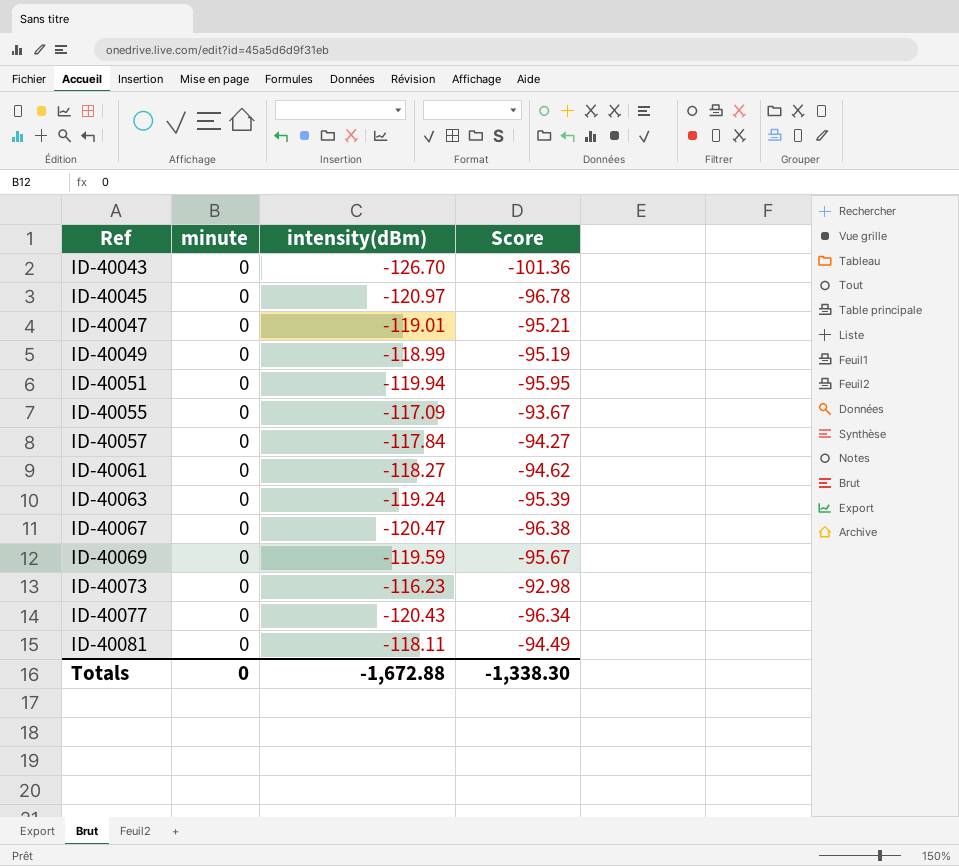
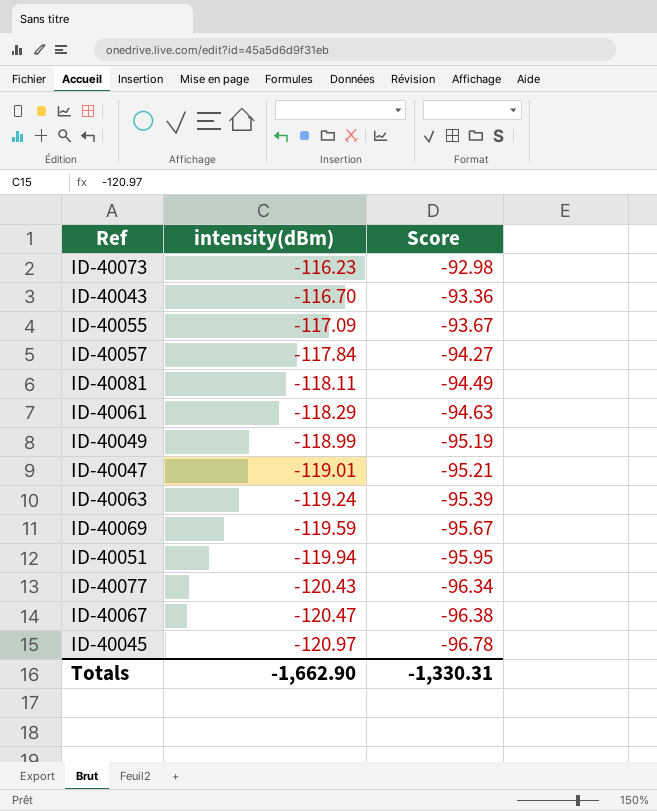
row order: Ref ascending -> intensity(dBm) descending
column minute | position: 2 -> none
ID-40043 | intensity(dBm): -126.70 -> -116.70
ID-40043 | Score: -101.36 -> -93.36
ID-40061 | intensity(dBm): -118.27 -> -118.29
ID-40061 | Score: -94.62 -> -94.63
Totals | intensity(dBm): -1,672.88 -> -1,662.90
Totals | Score: -1,338.30 -> -1,330.31

